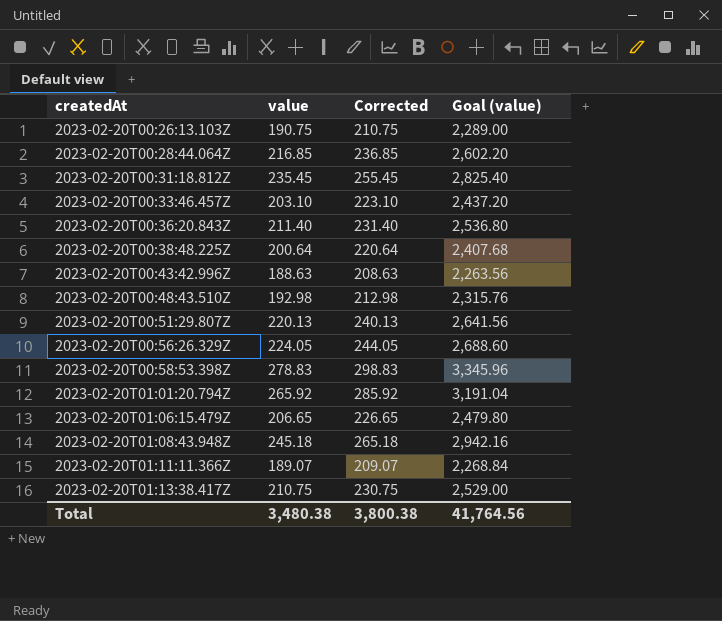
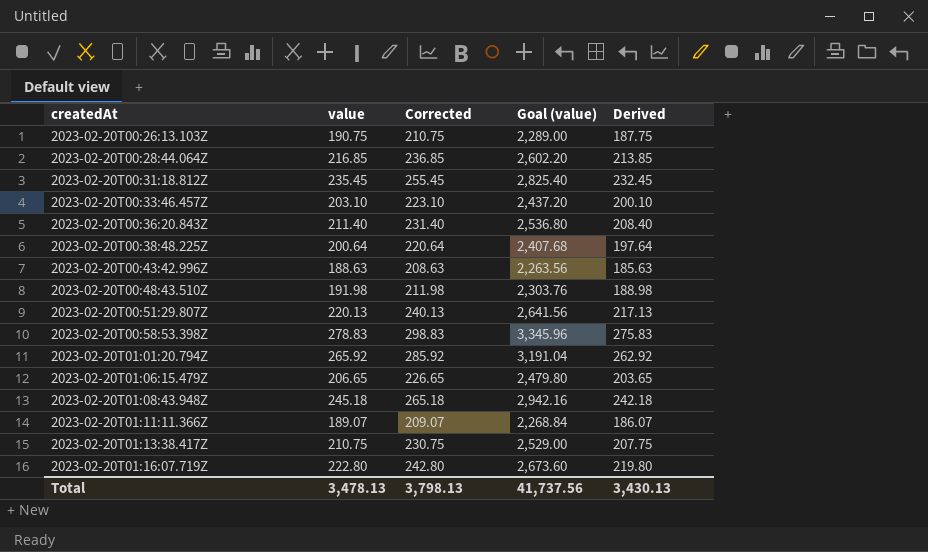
column Derived | formula: none -> [value] - 3
row 2023-02-20T00:56:26.329Z: 224.05 | 244.05 | 2,688.60 -> none
2023-02-20T00:48:43.510Z | value: 192.98 -> 191.98
2023-02-20T00:48:43.510Z | Corrected: 212.98 -> 211.98
2023-02-20T00:48:43.510Z | Goal (value): 2,315.76 -> 2,303.76
row 2023-02-20T01:16:07.719Z: none -> 222.80 | 242.80 | 2,673.60 | 219.80
Total | value: 3,480.38 -> 3,478.13
Total | Corrected: 3,800.38 -> 3,798.13
Total | Goal (value): 41,764.56 -> 41,737.56

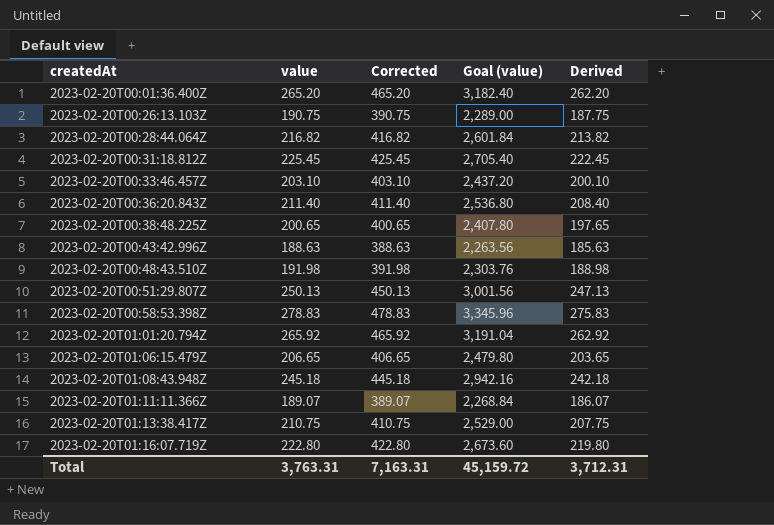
column Corrected | formula: [value] + 20 -> [value] + 200
row 2023-02-20T00:01:36.400Z: none -> 265.20 | 465.20 | 3,182.40 | 262.20
2023-02-20T00:28:44.064Z | value: 216.85 -> 216.82
2023-02-20T00:28:44.064Z | Goal (value): 2,602.20 -> 2,601.84
2023-02-20T00:28:44.064Z | Derived: 213.85 -> 213.82
2023-02-20T00:31:18.812Z | value: 235.45 -> 225.45
2023-02-20T00:31:18.812Z | Goal (value): 2,825.40 -> 2,705.40
2023-02-20T00:31:18.812Z | Derived: 232.45 -> 222.45
2023-02-20T00:38:48.225Z | value: 200.64 -> 200.65
2023-02-20T00:38:48.225Z | Goal (value): 2,407.68 -> 2,407.80
2023-02-20T00:38:48.225Z | Derived: 197.64 -> 197.65
2023-02-20T00:51:29.807Z | value: 220.13 -> 250.13
2023-02-20T00:51:29.807Z | Goal (value): 2,641.56 -> 3,001.56
2023-02-20T00:51:29.807Z | Derived: 217.13 -> 247.13
Total | value: 3,478.13 -> 3,763.31
Total | Corrected: 3,798.13 -> 7,163.31
Total | Goal (value): 41,737.56 -> 45,159.72
Total | Derived: 3,430.13 -> 3,712.31

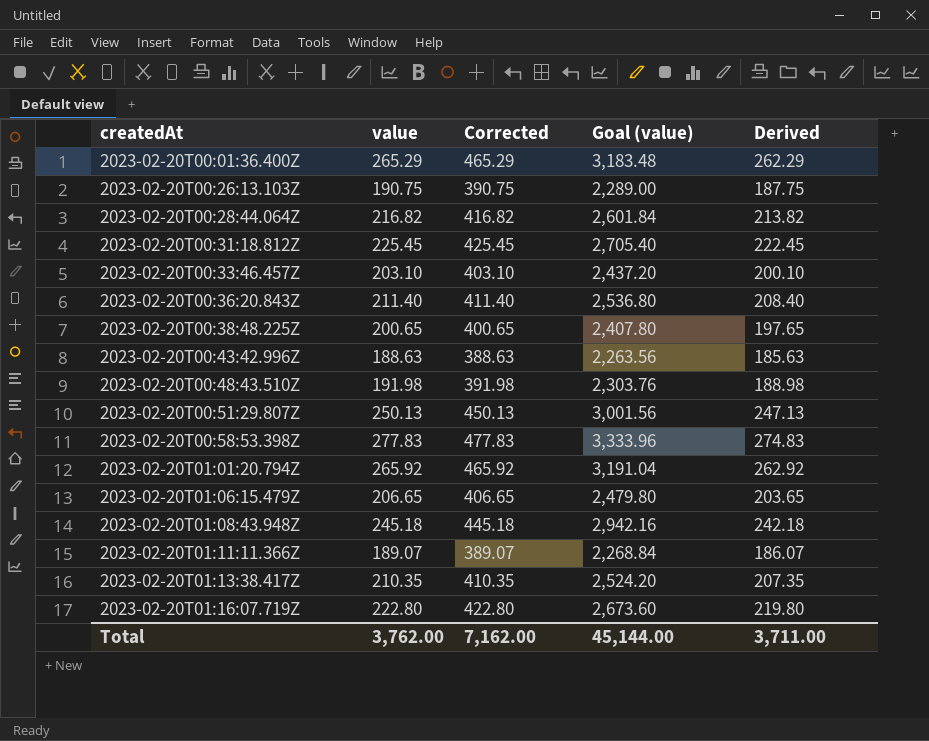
2023-02-20T00:01:36.400Z | value: 265.20 -> 265.29
2023-02-20T00:01:36.400Z | Corrected: 465.20 -> 465.29
2023-02-20T00:01:36.400Z | Goal (value): 3,182.40 -> 3,183.48
2023-02-20T00:01:36.400Z | Derived: 262.20 -> 262.29
2023-02-20T00:58:53.398Z | value: 278.83 -> 277.83
2023-02-20T00:58:53.398Z | Corrected: 478.83 -> 477.83
2023-02-20T00:58:53.398Z | Goal (value): 3,345.96 -> 3,333.96
2023-02-20T00:58:53.398Z | Derived: 275.83 -> 274.83
2023-02-20T01:13:38.417Z | value: 210.75 -> 210.35
2023-02-20T01:13:38.417Z | Corrected: 410.75 -> 410.35
2023-02-20T01:13:38.417Z | Goal (value): 2,529.00 -> 2,524.20
2023-02-20T01:13:38.417Z | Derived: 207.75 -> 207.35
Total | value: 3,763.31 -> 3,762.00
Total | Corrected: 7,163.31 -> 7,162.00
Total | Goal (value): 45,159.72 -> 45,144.00
Total | Derived: 3,712.31 -> 3,711.00

